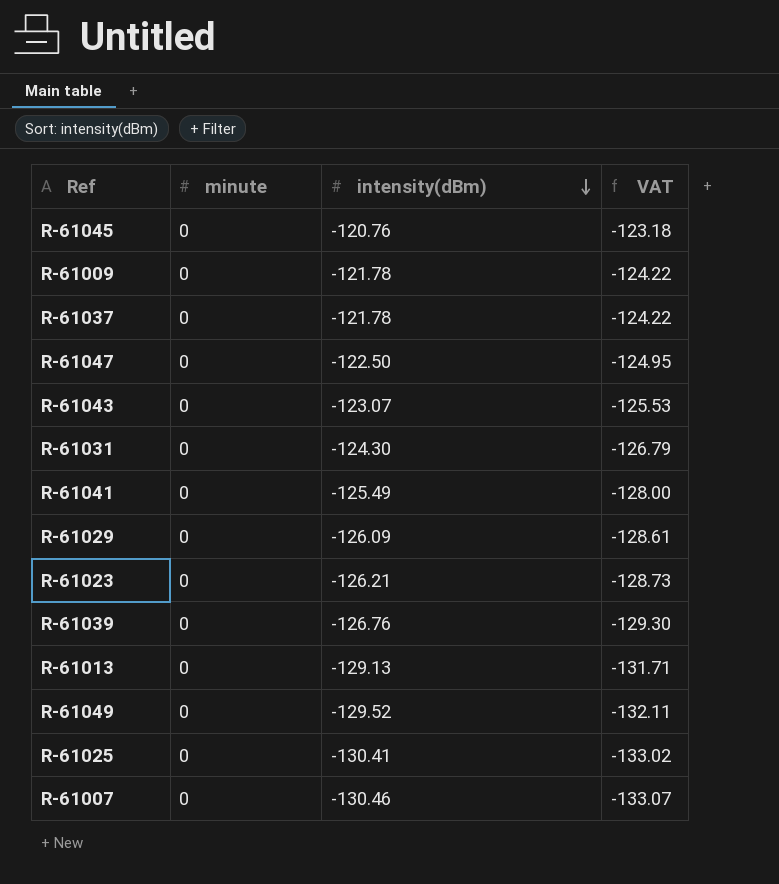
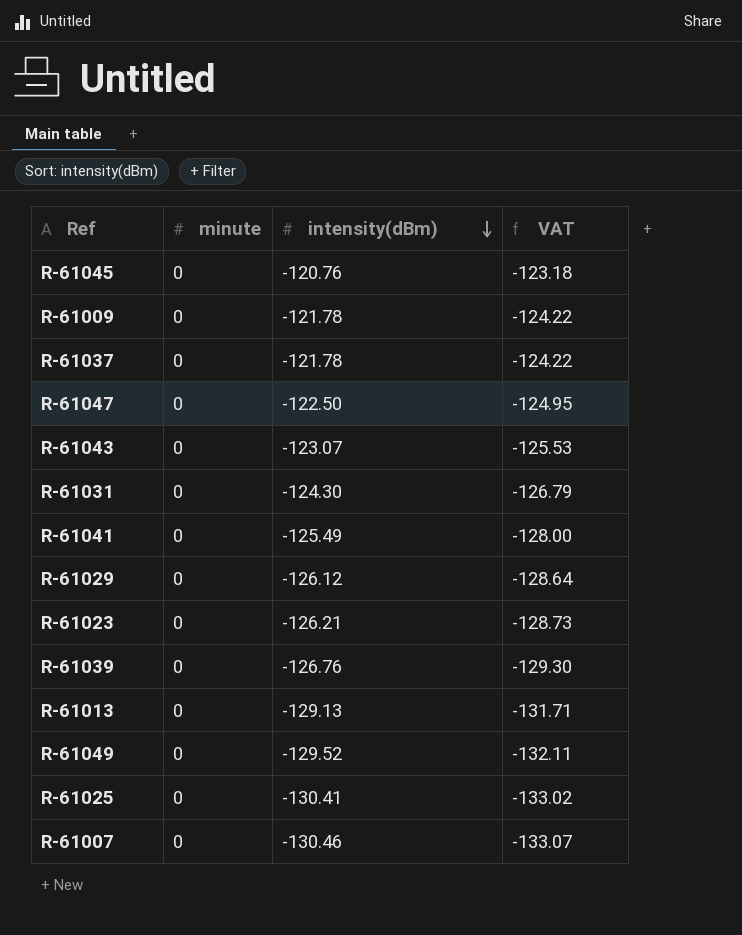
R-61029 | intensity(dBm): -126.09 -> -126.12
R-61029 | VAT: -128.61 -> -128.64

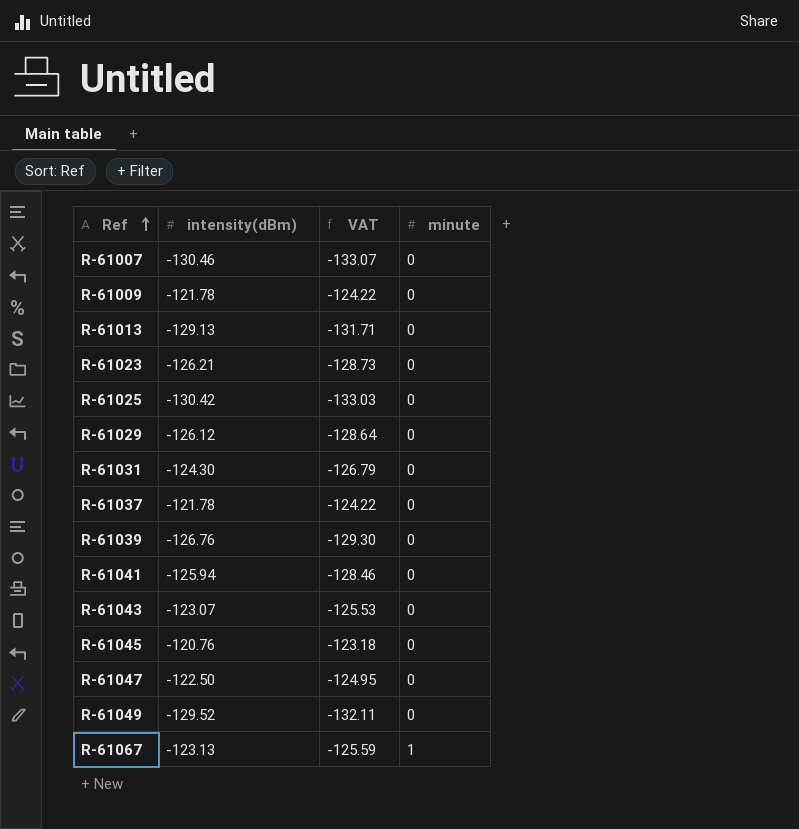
row order: intensity(dBm) descending -> Ref ascending
column minute | position: 2 -> 4
R-61025 | intensity(dBm): -130.41 -> -130.42
R-61025 | VAT: -133.02 -> -133.03
R-61041 | intensity(dBm): -125.49 -> -125.94
R-61041 | VAT: -128.00 -> -128.46
row R-61067: none -> -123.13 | -125.59 | 1

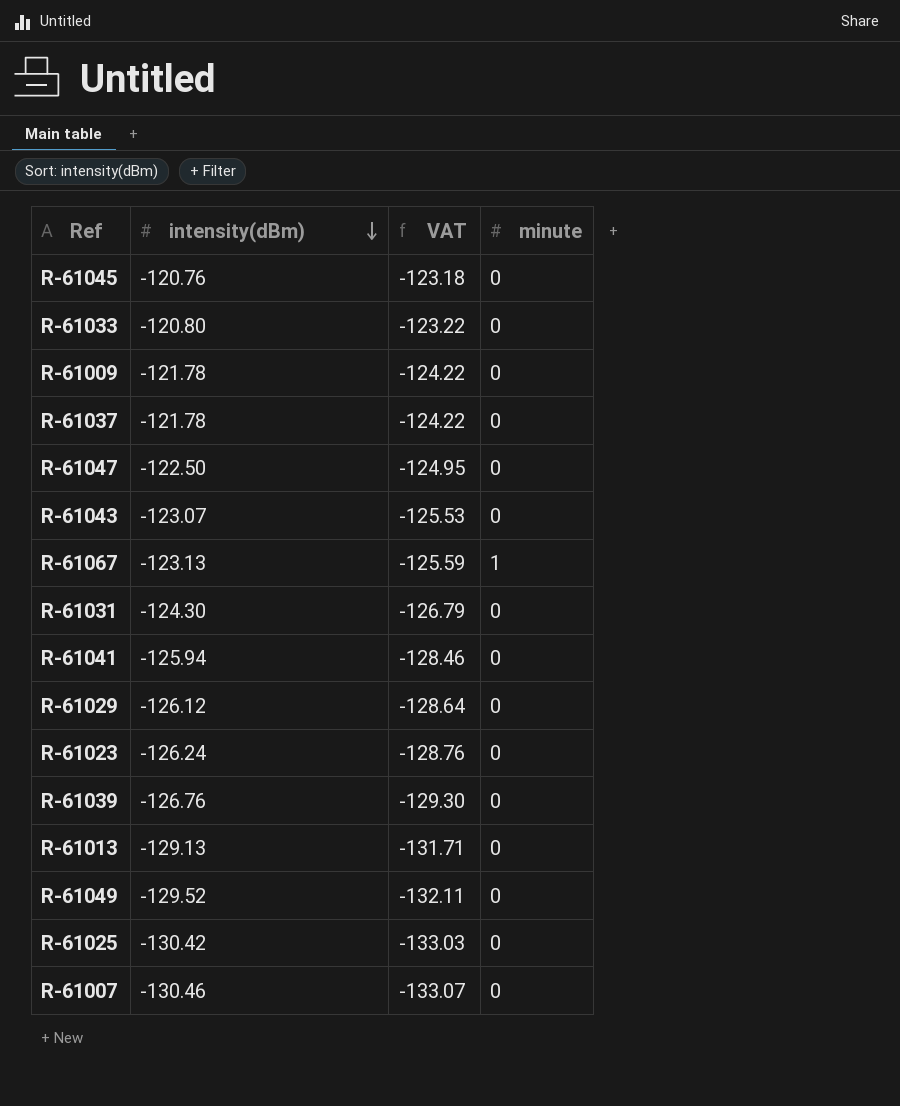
row order: Ref ascending -> intensity(dBm) descending
row R-61033: none -> -120.80 | -123.22 | 0
R-61023 | intensity(dBm): -126.21 -> -126.24
R-61023 | VAT: -128.73 -> -128.76

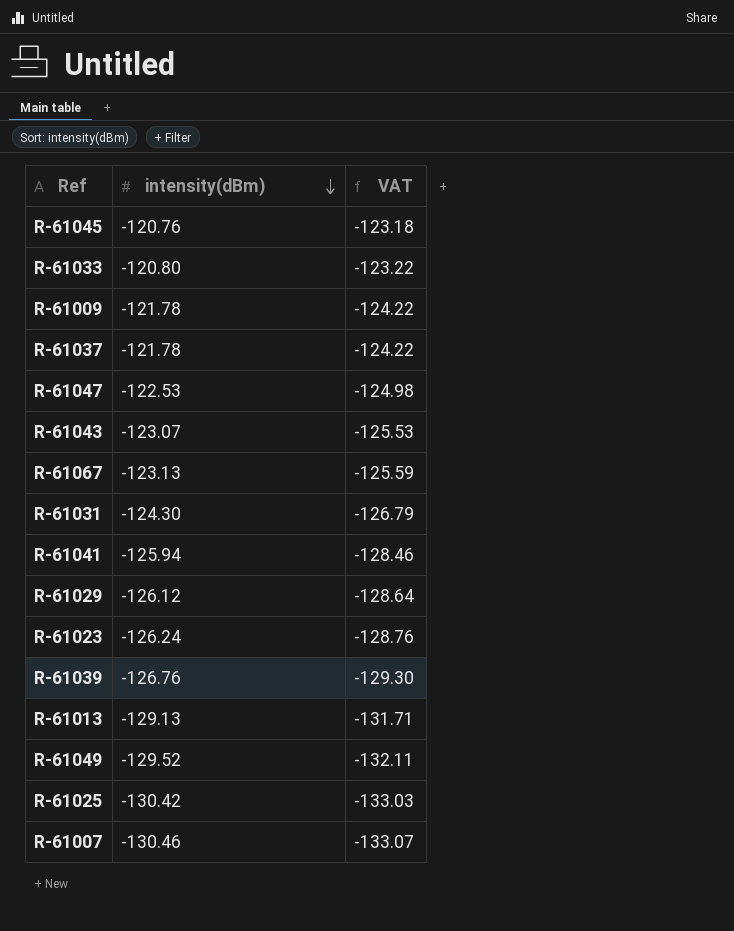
column minute | position: 4 -> none
R-61047 | intensity(dBm): -122.50 -> -122.53
R-61047 | VAT: -124.95 -> -124.98

